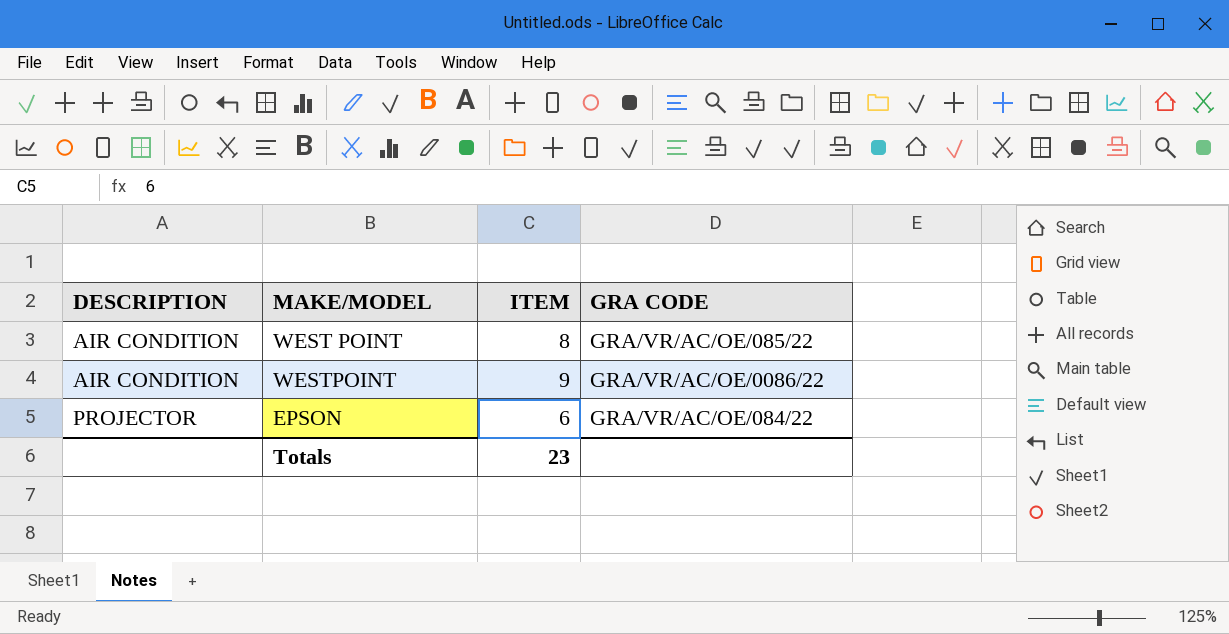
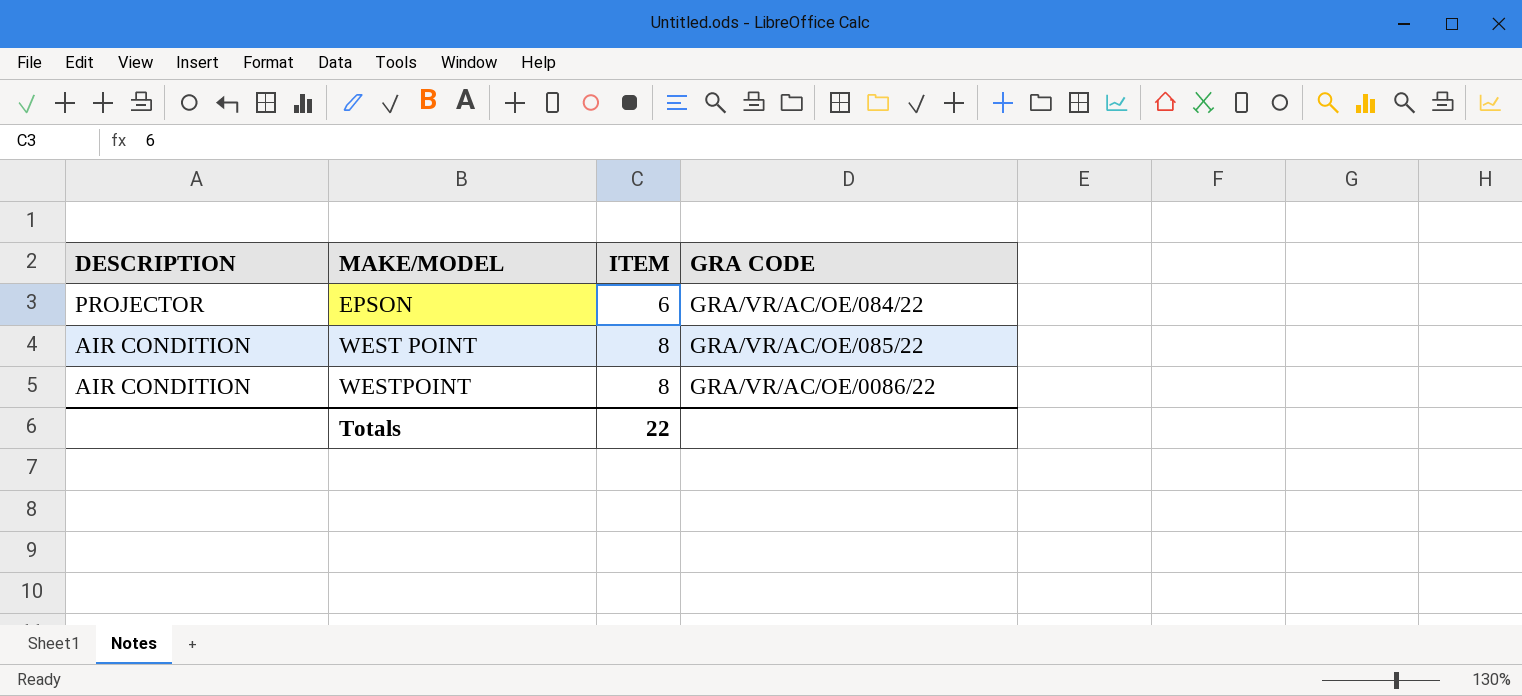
row order: DESCRIPTION ascending -> DESCRIPTION descending
WESTPOINT | ITEM: 9 -> 8
Totals | ITEM: 23 -> 22

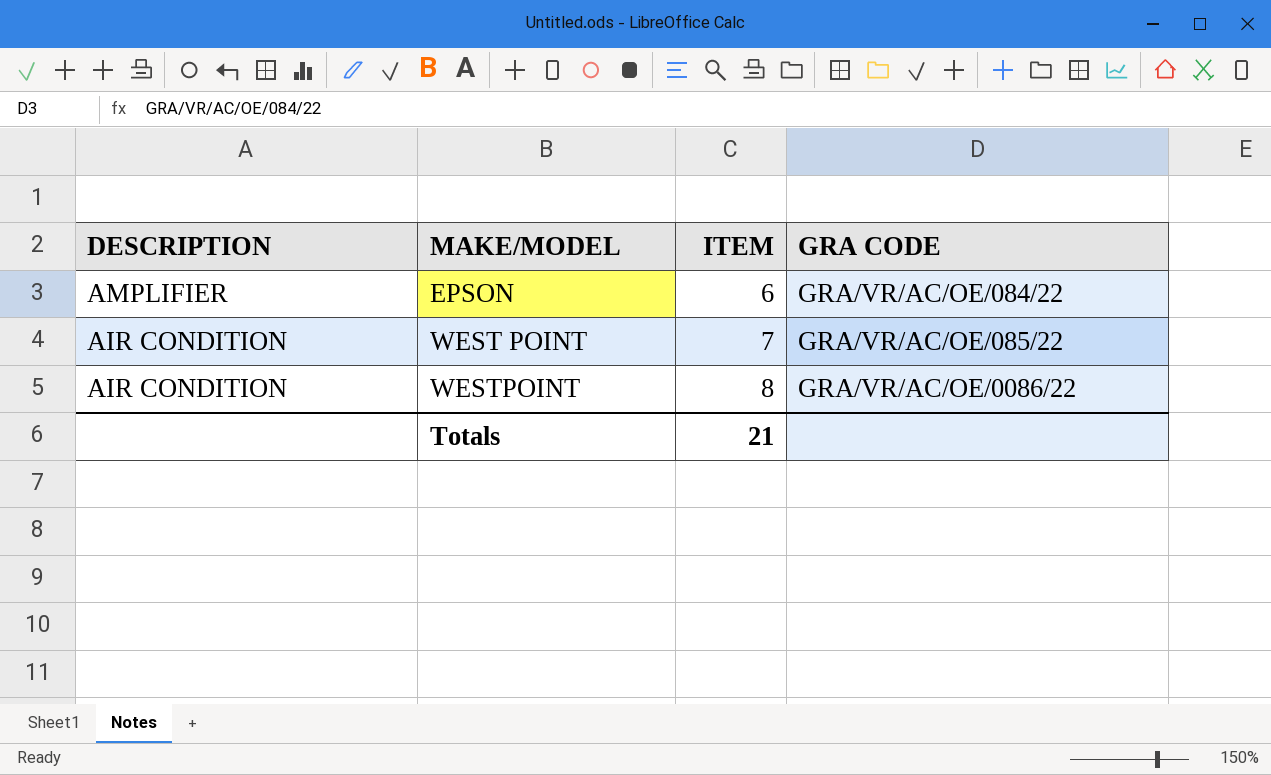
EPSON | DESCRIPTION: PROJECTOR -> AMPLIFIER
WEST POINT | ITEM: 8 -> 7
Totals | ITEM: 22 -> 21

